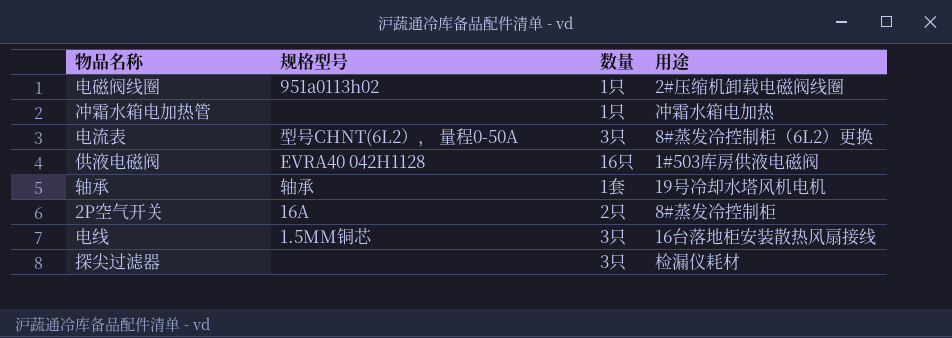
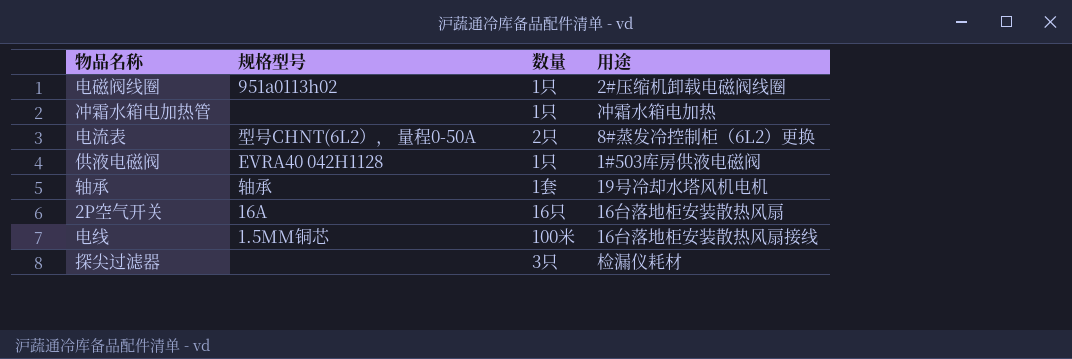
电流表 | 数量: 3只 -> 2只
供液电磁阀 | 数量: 16只 -> 1只
2P空气开关 | 数量: 2只 -> 16只
2P空气开关 | 用途: 8#蒸发冷控制柜 -> 16台落地柜安装散热风扇
电线 | 数量: 3只 -> 100米

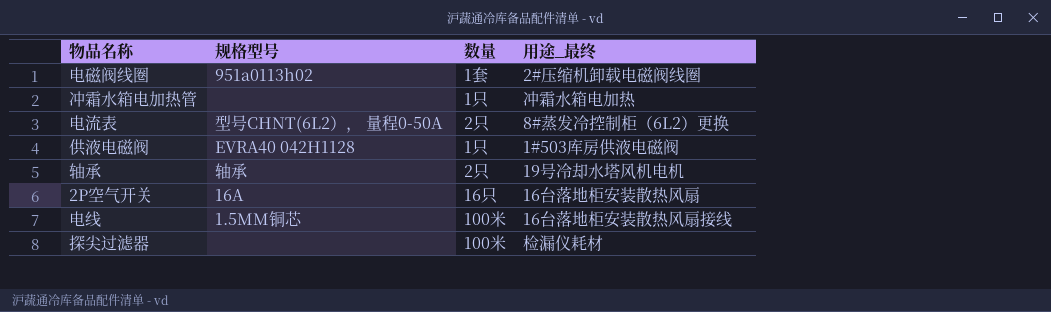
column name: 用途 -> 用途_最终
电磁阀线圈 | 数量: 1只 -> 1套
轴承 | 数量: 1套 -> 2只
探尖过滤器 | 数量: 3只 -> 100米

